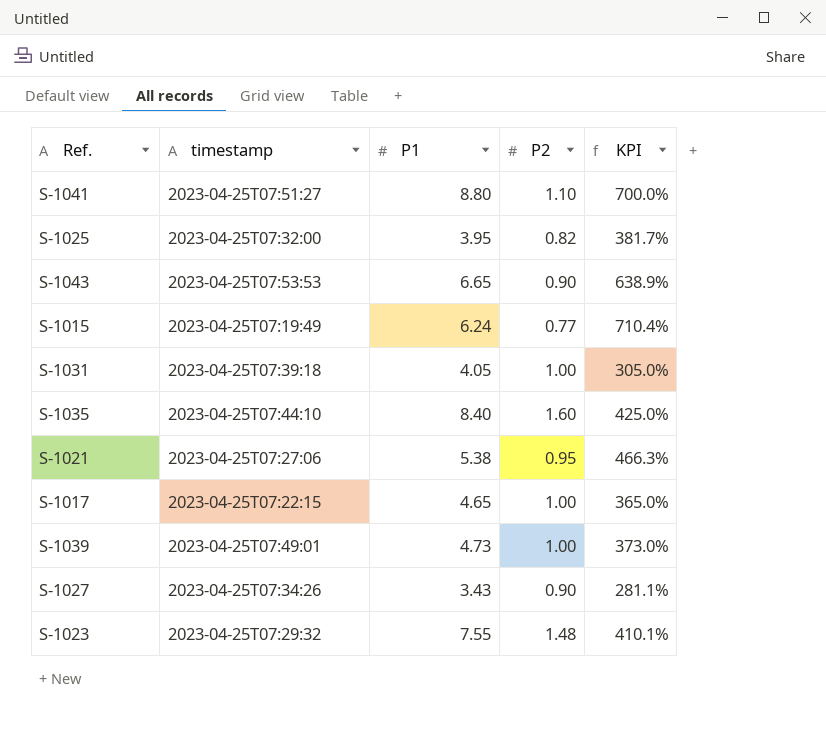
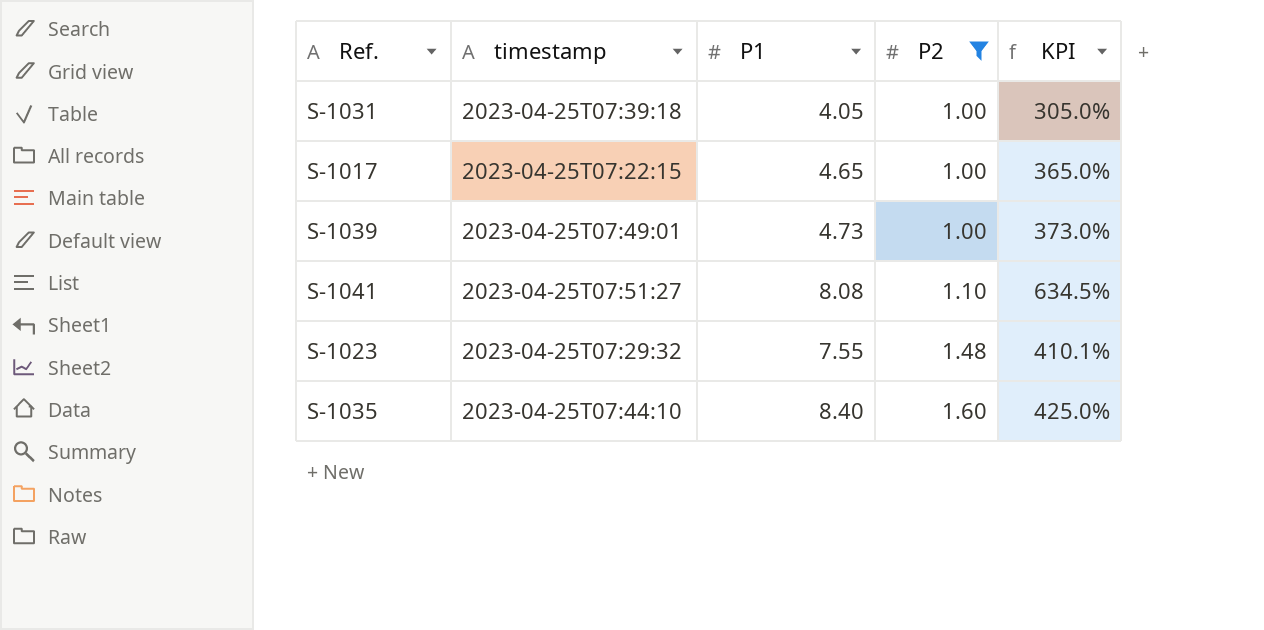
filter: none -> P2 >= 1.00
row order: none -> P2 ascending
S-1041 | P1: 8.80 -> 8.08
S-1041 | KPI: 700.0% -> 634.5%

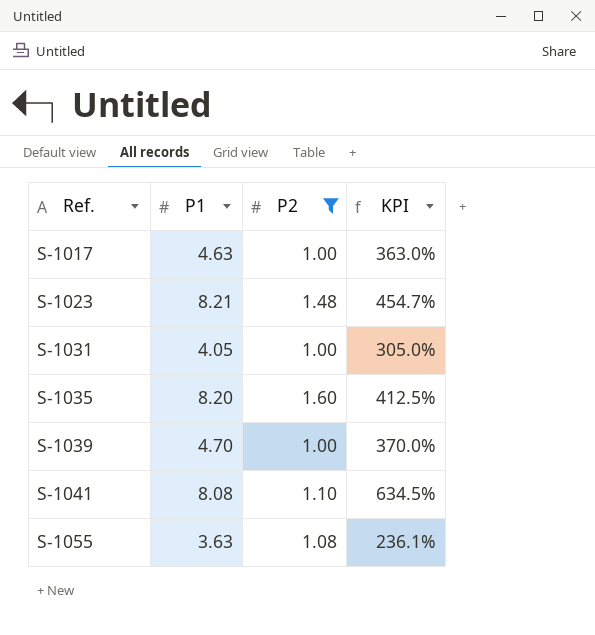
row order: P2 ascending -> Ref. ascending
column timestamp | position: 2 -> none
S-1017 | P1: 4.65 -> 4.63
S-1017 | KPI: 365.0% -> 363.0%
S-1023 | P1: 7.55 -> 8.21
S-1023 | KPI: 410.1% -> 454.7%
S-1035 | P1: 8.40 -> 8.20
S-1035 | KPI: 425.0% -> 412.5%
S-1039 | P1: 4.73 -> 4.70
S-1039 | KPI: 373.0% -> 370.0%
row S-1055: none -> 3.63 | 1.08 | 236.1%

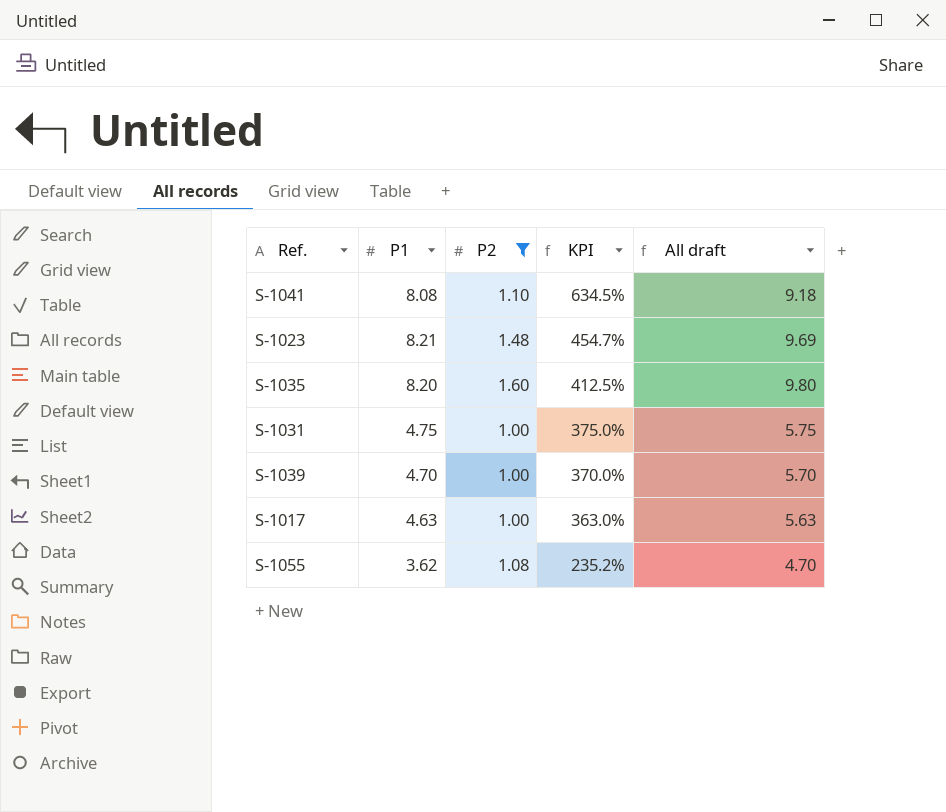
row order: Ref. ascending -> KPI descending
column All draft | formula: none -> [P1] + [P2]
S-1031 | P1: 4.05 -> 4.75
S-1031 | KPI: 305.0% -> 375.0%
S-1055 | P1: 3.63 -> 3.62
S-1055 | KPI: 236.1% -> 235.2%

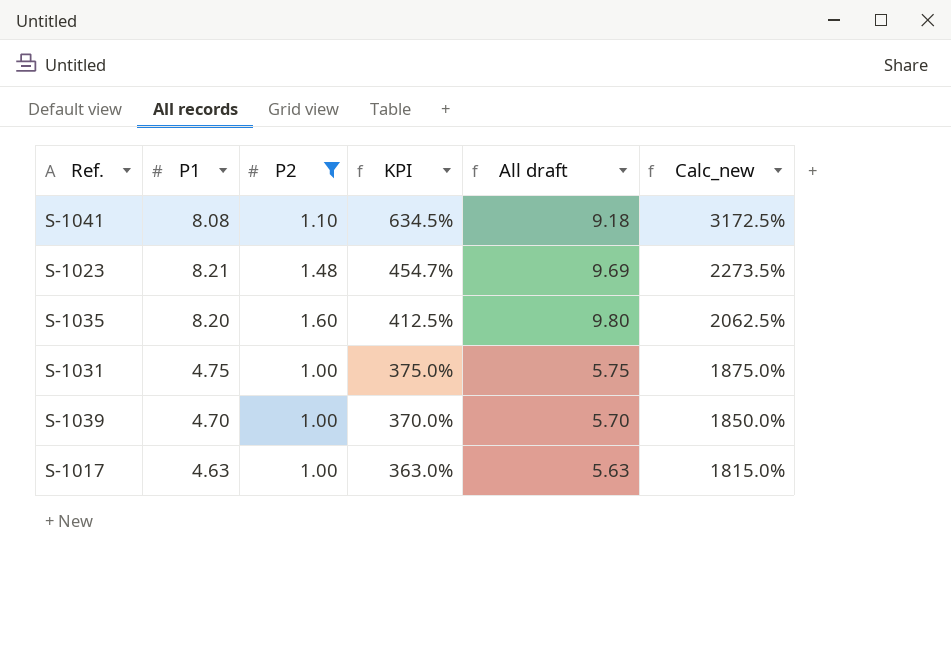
column Calc_new | formula: none -> [KPI] * 5
row S-1055: 3.62 | 1.08 | 235.2% | 4.70 -> none

